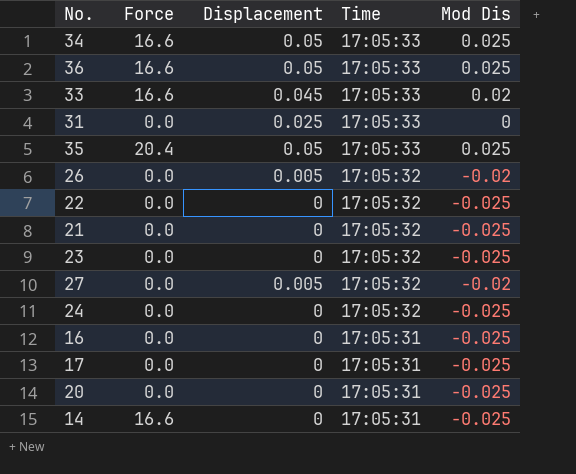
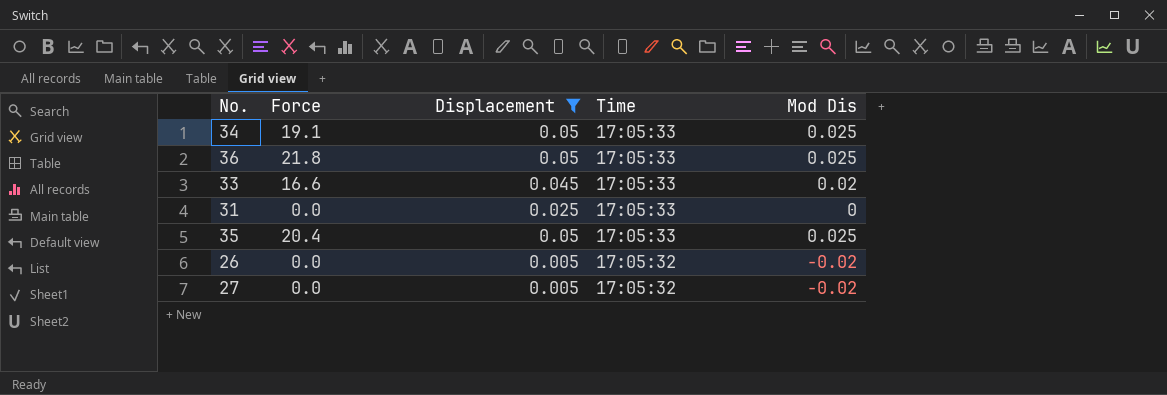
filter: none -> Displacement != 0
34 | Force: 16.6 -> 19.1
36 | Force: 16.6 -> 21.8

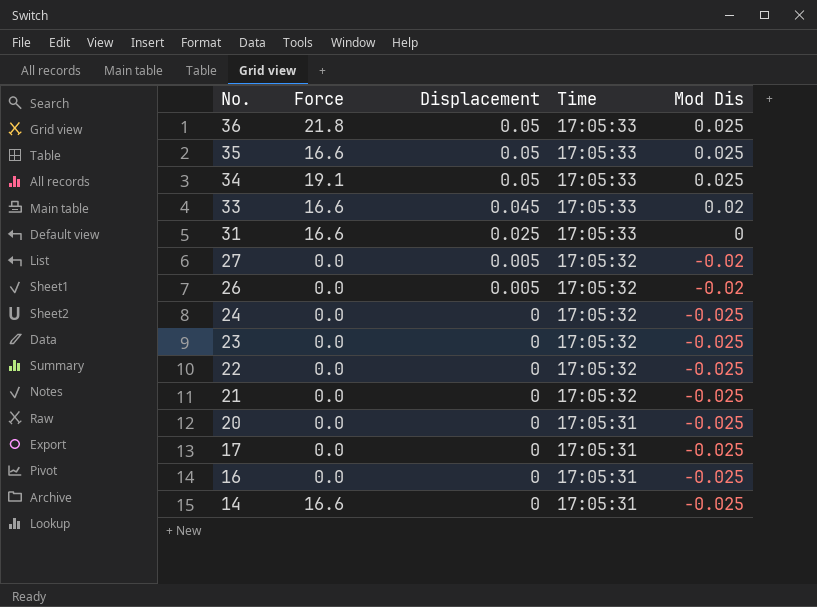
filter: Displacement != 0 -> none
row order: Time descending -> No. descending
35 | Force: 20.4 -> 16.6
31 | Force: 0.0 -> 16.6

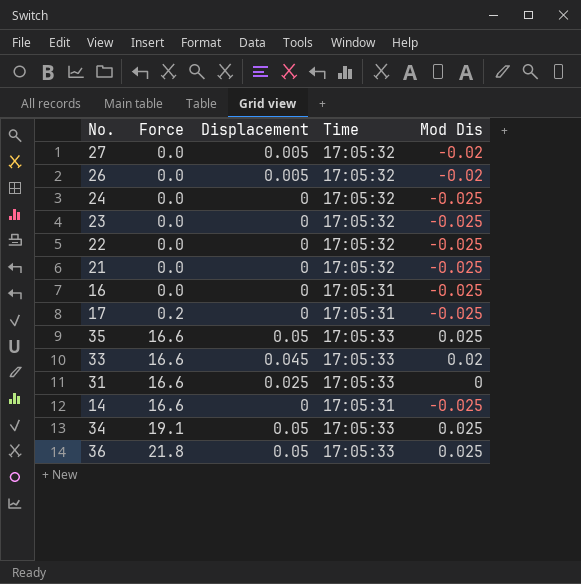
row order: No. descending -> Force ascending
row 20: 0.0 | 0 | 17:05:31 | -0.025 -> none
17 | Force: 0.0 -> 0.2

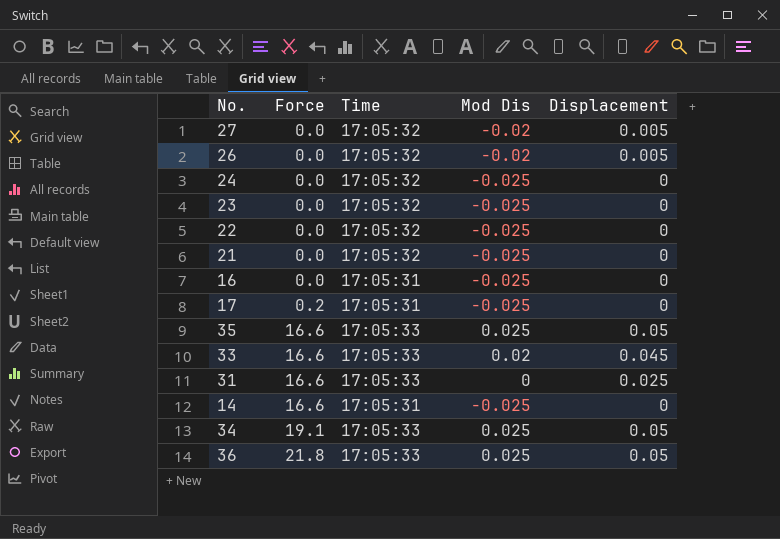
column Displacement | position: 3 -> 5

